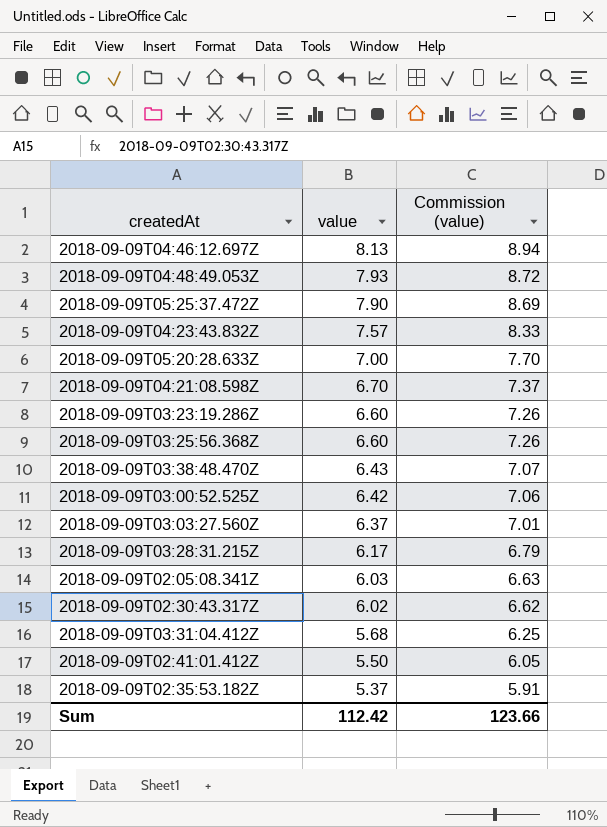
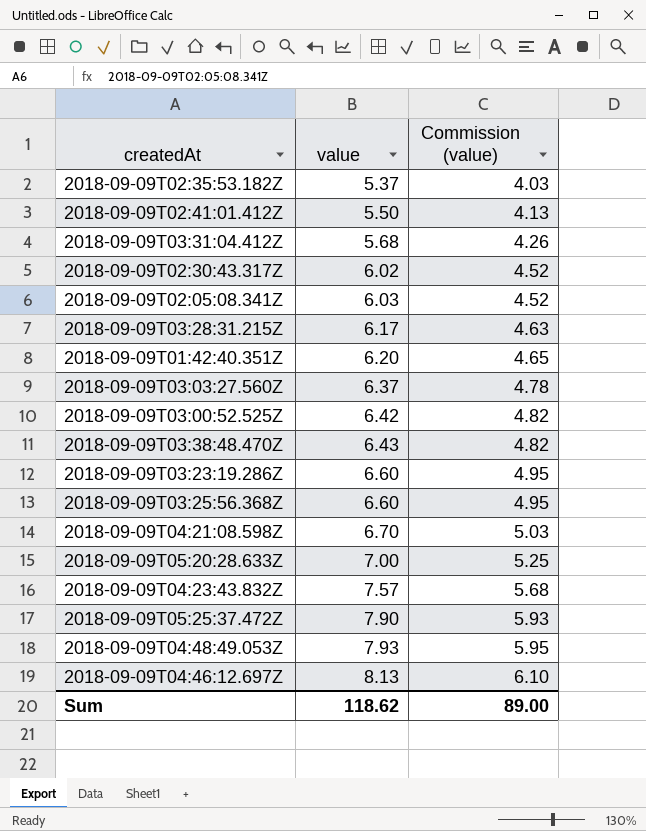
row order: value descending -> value ascending
column Commission (value) | formula: [value] * 1.1 -> [value] * 0.75
row 2018-09-09T01:42:40.351Z: none -> 6.20 | 4.65
Sum | value: 112.42 -> 118.62
Sum | Commission (value): 123.66 -> 89.00

